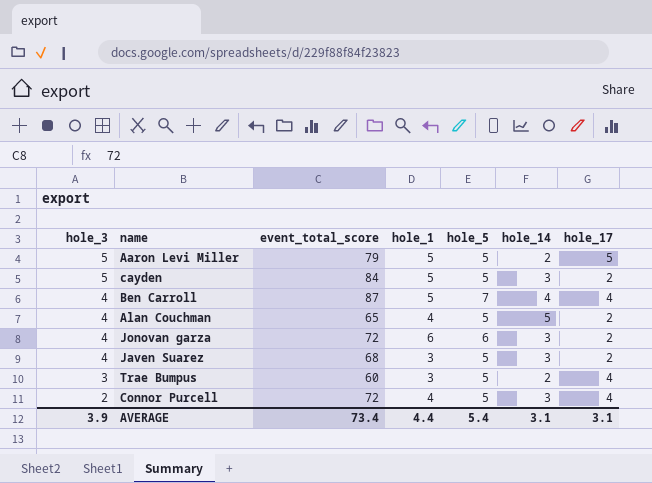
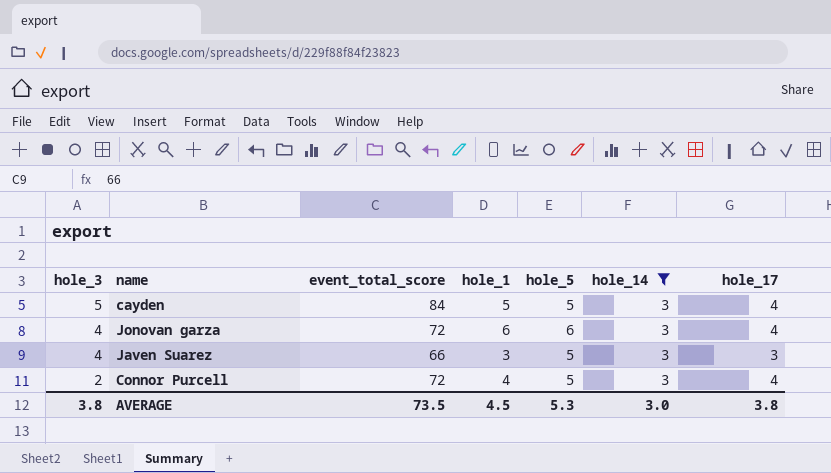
filter: none -> hole_14 = 3
cayden | hole_17: 2 -> 4
Jonovan garza | hole_17: 2 -> 4
Javen Suarez | event_total_score: 68 -> 66
Javen Suarez | hole_17: 2 -> 3
AVERAGE | hole_3: 3.9 -> 3.8
AVERAGE | event_total_score: 73.4 -> 73.5
AVERAGE | hole_1: 4.4 -> 4.5
AVERAGE | hole_5: 5.4 -> 5.3
AVERAGE | hole_14: 3.1 -> 3.0
AVERAGE | hole_17: 3.1 -> 3.8

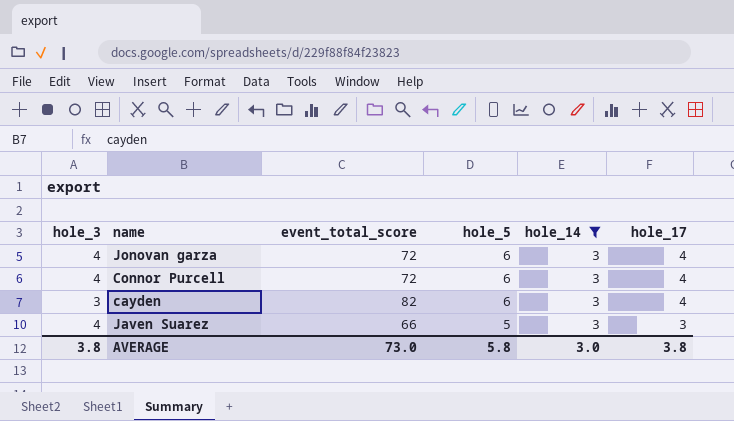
row order: hole_3 descending -> hole_5 descending
column hole_1 | position: 4 -> none
Connor Purcell | hole_3: 2 -> 4
Connor Purcell | hole_5: 5 -> 6
cayden | hole_3: 5 -> 3
cayden | event_total_score: 84 -> 82
cayden | hole_5: 5 -> 6
AVERAGE | event_total_score: 73.5 -> 73.0
AVERAGE | hole_5: 5.3 -> 5.8

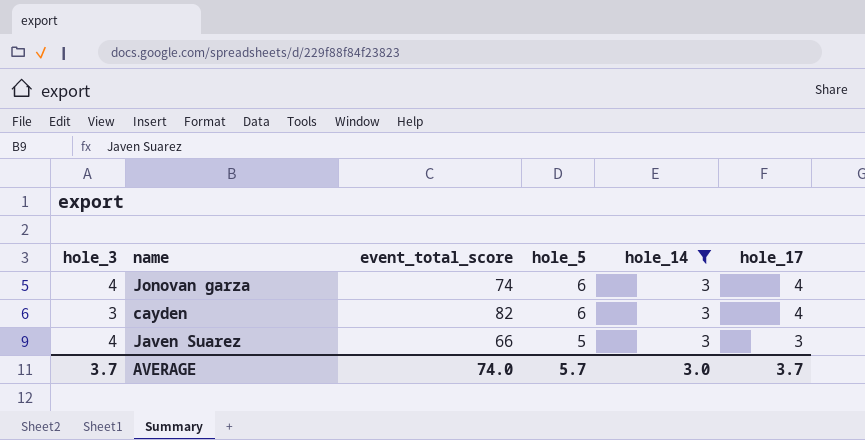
row Connor Purcell: 4 | 72 | 6 | 3 | 4 -> none
Jonovan garza | event_total_score: 72 -> 74
AVERAGE | hole_3: 3.8 -> 3.7
AVERAGE | event_total_score: 73.0 -> 74.0
AVERAGE | hole_5: 5.8 -> 5.7
AVERAGE | hole_17: 3.8 -> 3.7

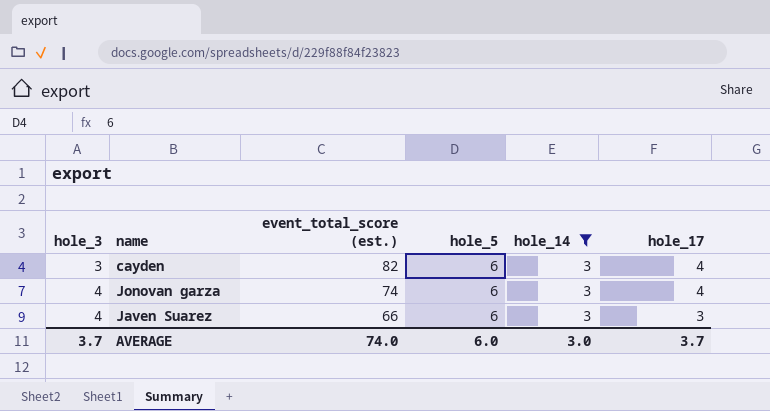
row order: hole_5 descending -> hole_3 ascending
column name: event_total_score -> event_total_score (est.)
Javen Suarez | hole_5: 5 -> 6
AVERAGE | hole_5: 5.7 -> 6.0

